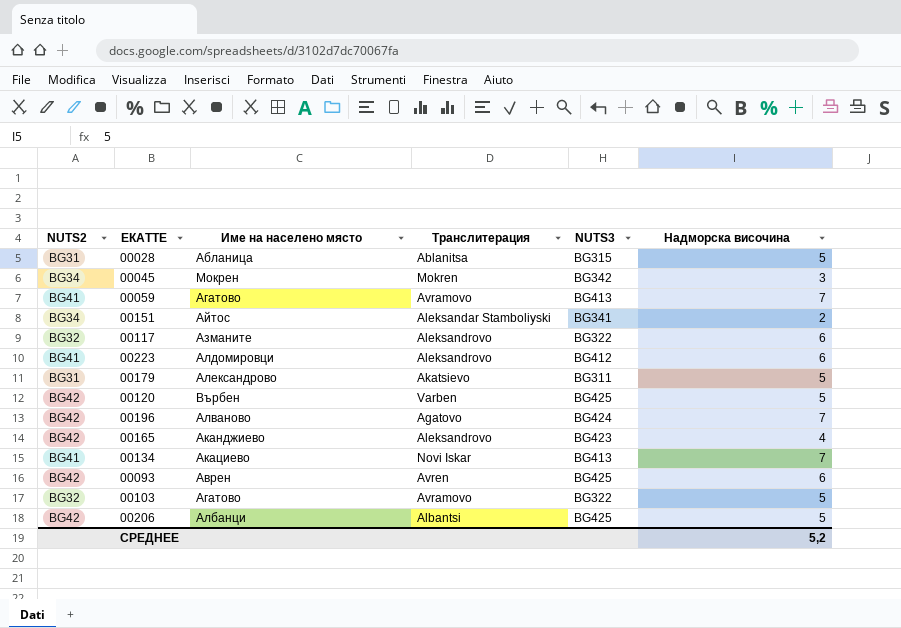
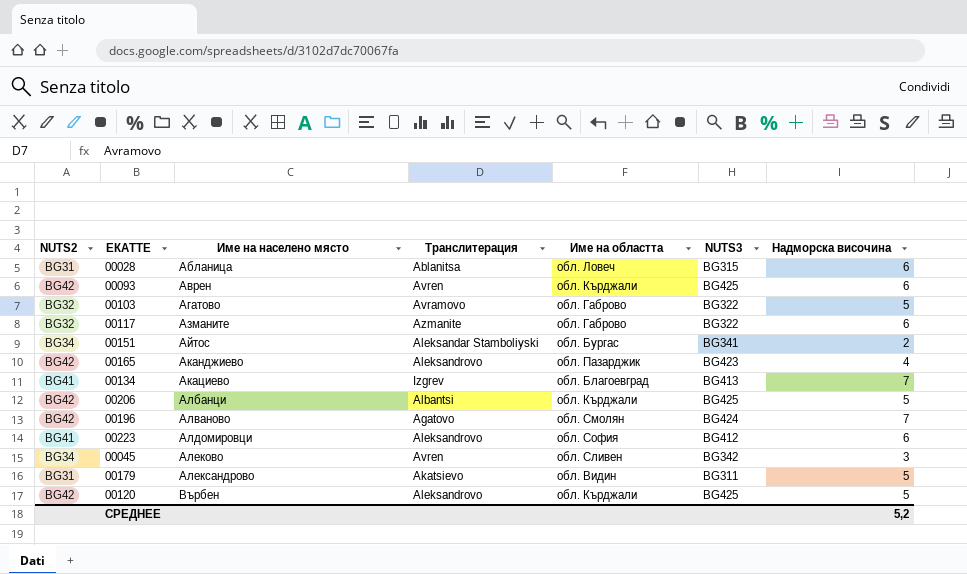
row order: none -> Име на населено място ascending
column Име на областта | position: none -> 5
row 00059: BG41 | Агатово | Avramovo | BG413 | 7 -> none
00028 | Надморска височина: 5 -> 6
00117 | Транслитерация: Aleksandrovo -> Azmanite
00134 | Транслитерация: Novi Iskar -> Izgrev
00045 | Име на населено място: Мокрен -> Алеково
00045 | Транслитерация: Mokren -> Avren
00120 | Транслитерация: Varben -> Aleksandrovo

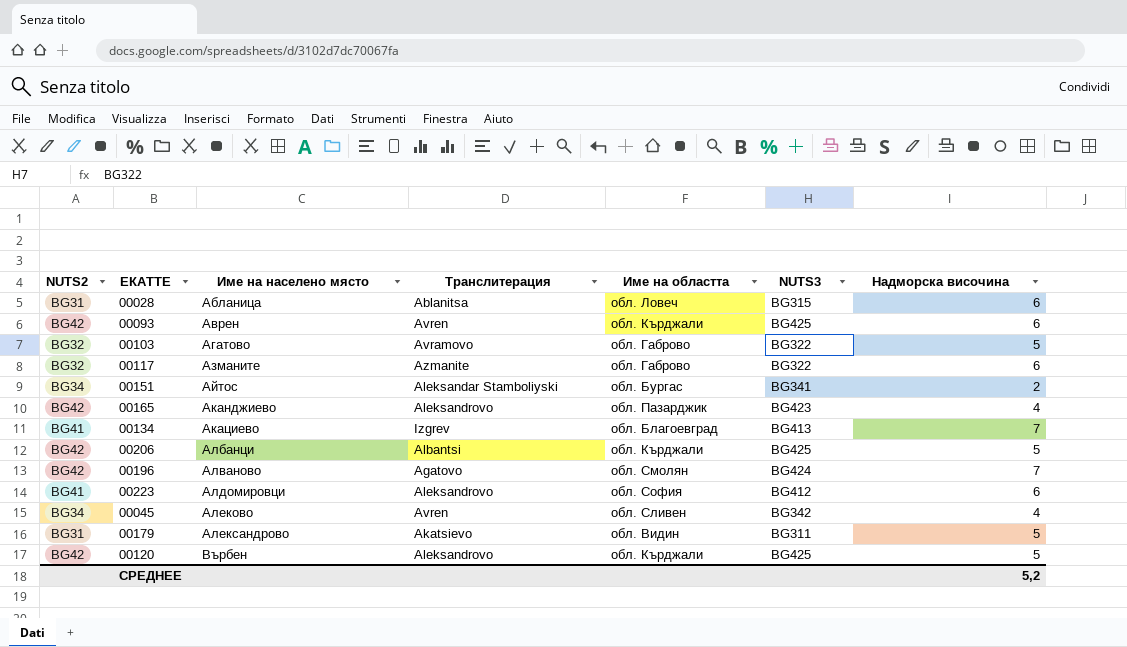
00045 | Надморска височина: 3 -> 4

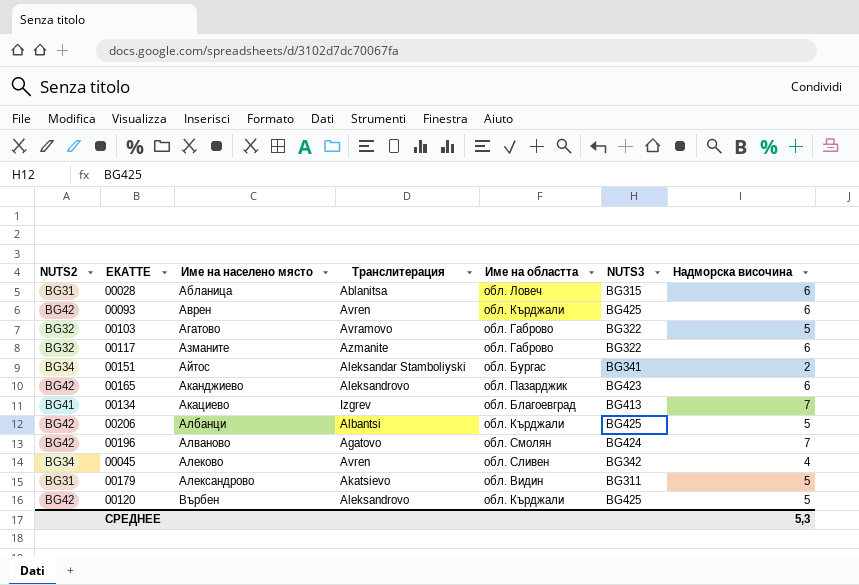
row 00223: BG41 | Алдомировци | Aleksandrovo | обл. София | BG412 | 6 -> none
00165 | Надморска височина: 4 -> 6
СРЕДНЕЕ | Надморска височина: 5,2 -> 5,3

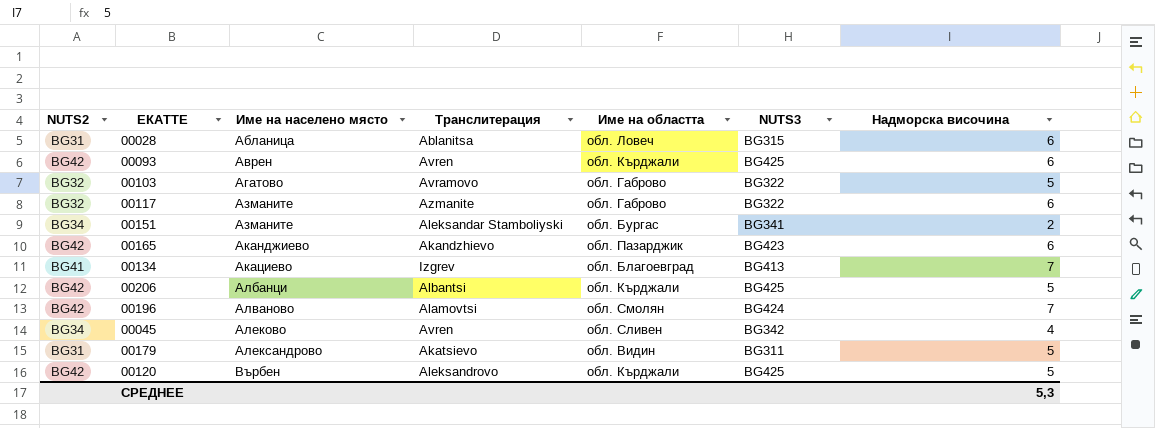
00151 | Име на населено място: Айтос -> Азманите
00165 | Транслитерация: Aleksandrovo -> Akandzhievo
00196 | Транслитерация: Agatovo -> Alamovtsi

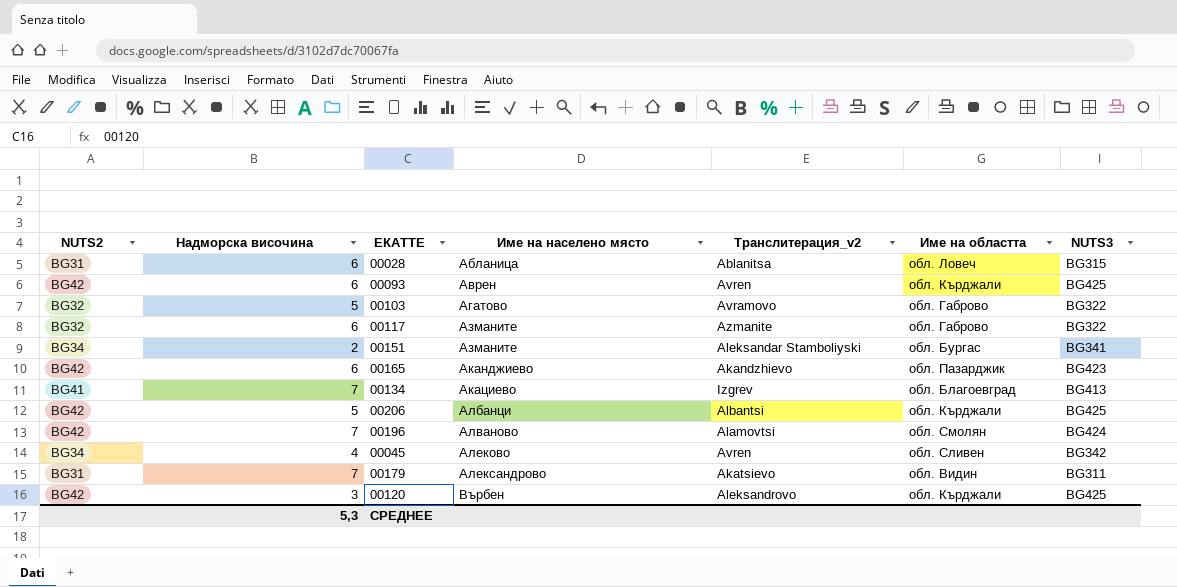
column Надморска височина | position: 7 -> 2
column name: Транслитерация -> Транслитерация_v2
00179 | Надморска височина: 5 -> 7
00120 | Надморска височина: 5 -> 3

